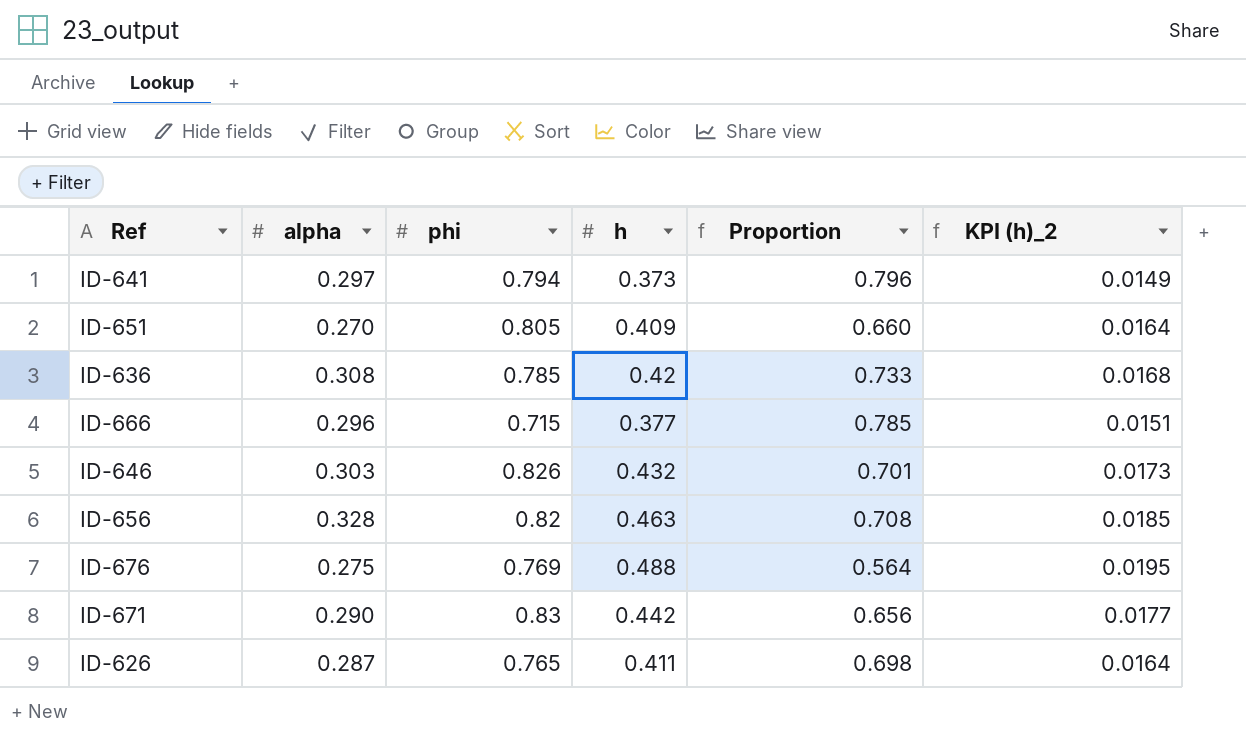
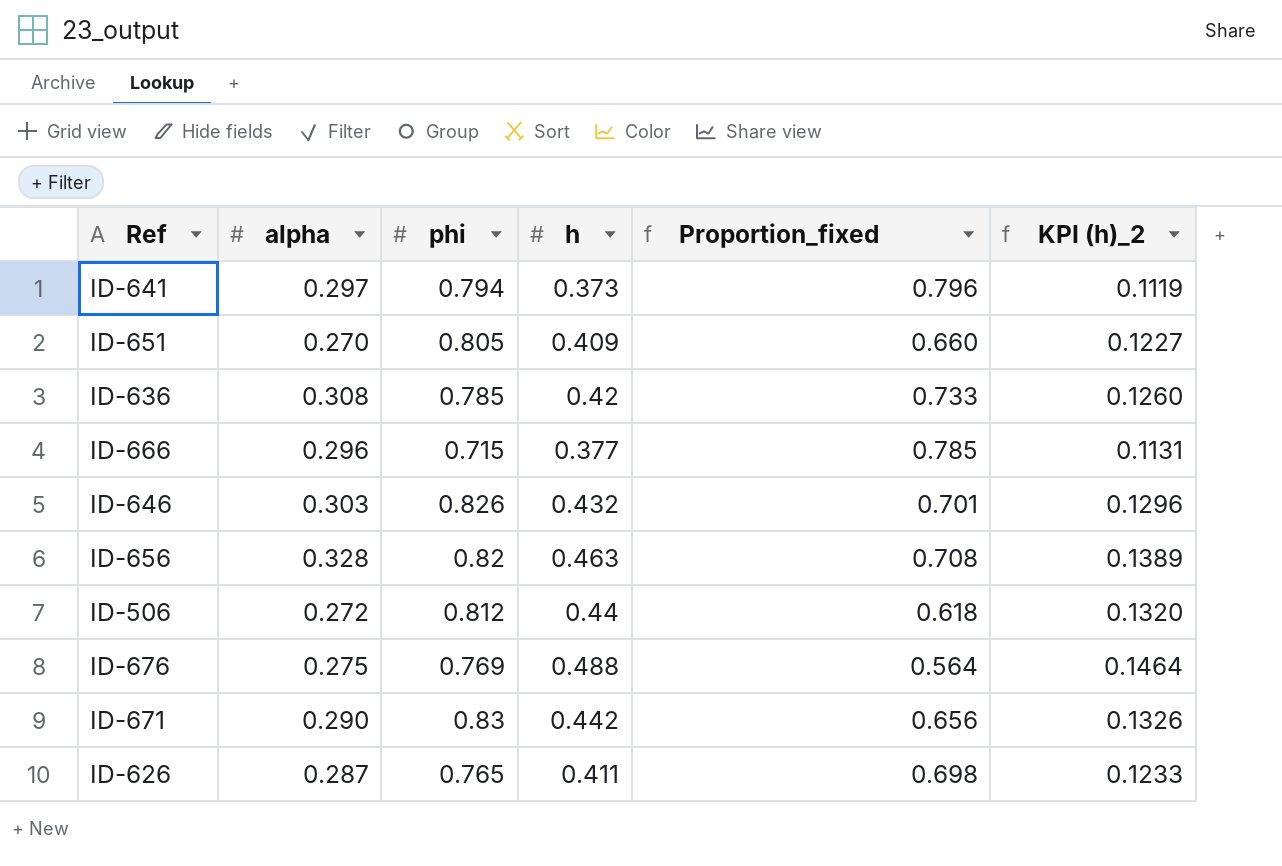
column name: Proportion -> Proportion_fixed
column KPI (h)_2 | formula: [h] * 0.04 -> [h] * 0.3
row ID-506: none -> 0.272 | 0.812 | 0.44 | 0.618 | 0.1320

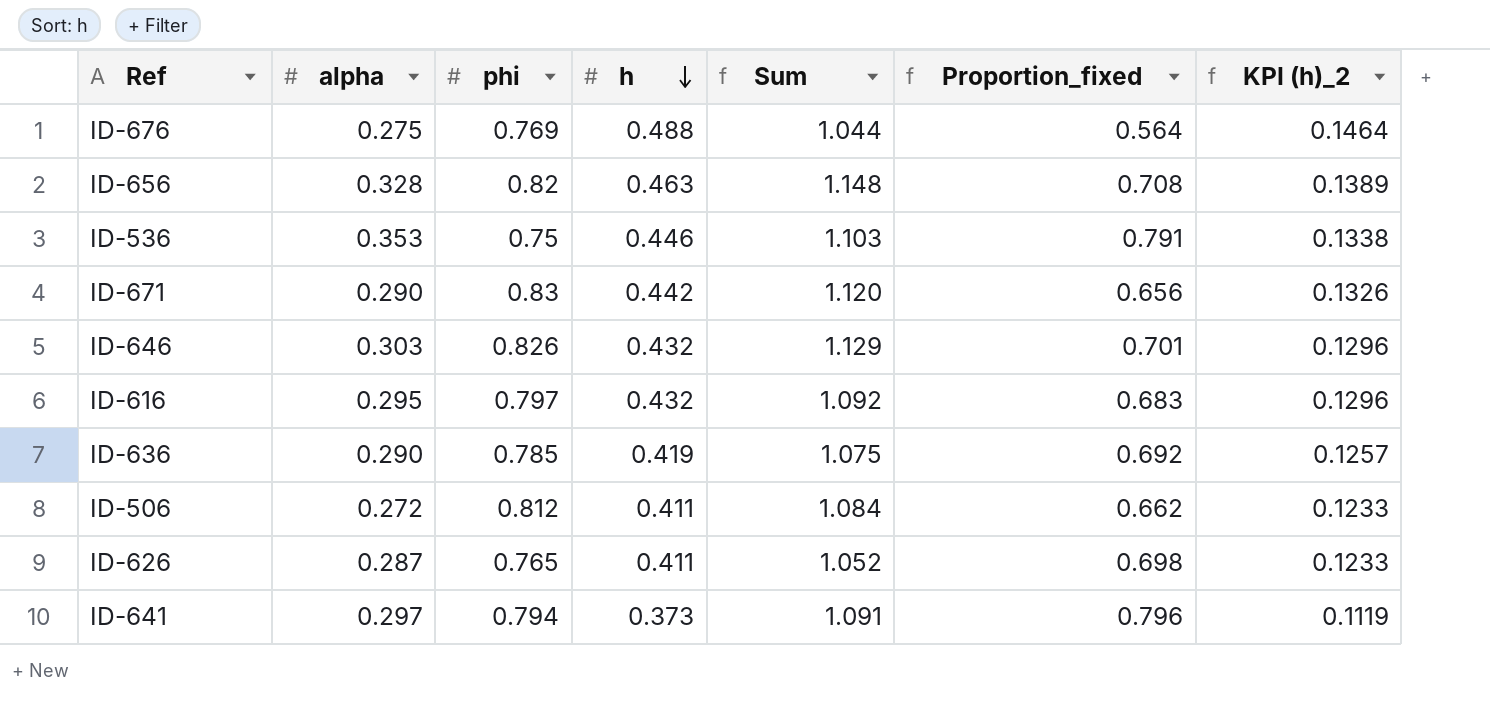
row order: none -> h descending
column Sum | formula: none -> [alpha] + [phi]
row ID-651: 0.270 | 0.805 | 0.409 | 0.660 | 0.1227 -> none
row ID-666: 0.296 | 0.715 | 0.377 | 0.785 | 0.1131 -> none
row ID-536: none -> 0.353 | 0.75 | 0.446 | 1.103 | 0.791 | 0.1338
row ID-616: none -> 0.295 | 0.797 | 0.432 | 1.092 | 0.683 | 0.1296
ID-636 | alpha: 0.308 -> 0.290
ID-636 | h: 0.42 -> 0.419
ID-636 | Proportion_fixed: 0.733 -> 0.692
ID-636 | KPI (h)_2: 0.1260 -> 0.1257
ID-506 | h: 0.44 -> 0.411
ID-506 | Proportion_fixed: 0.618 -> 0.662
ID-506 | KPI (h)_2: 0.1320 -> 0.1233

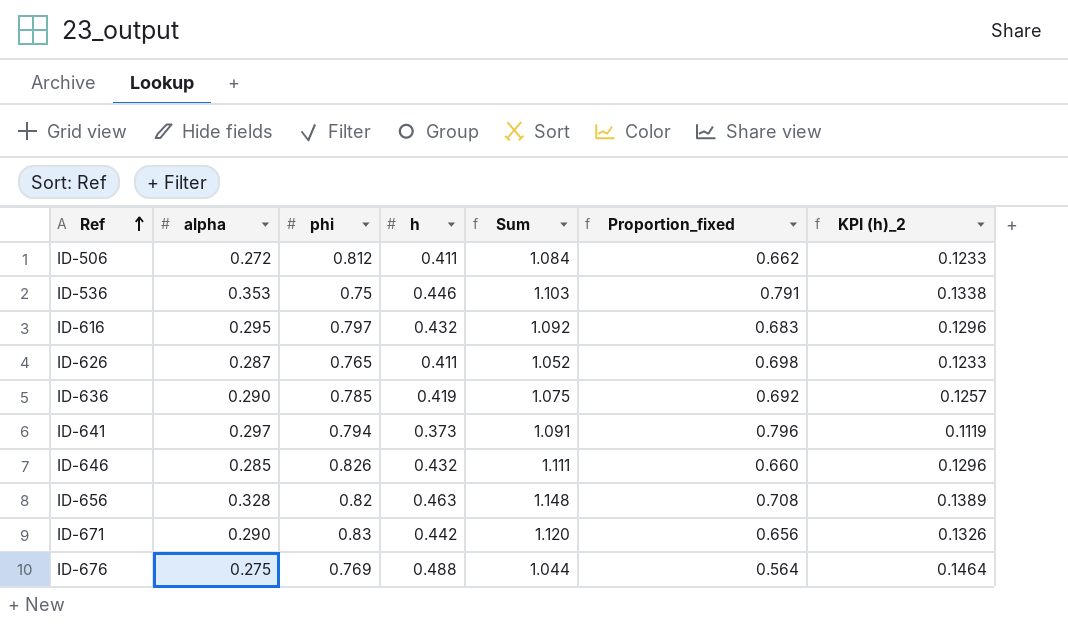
row order: h descending -> Ref ascending
ID-646 | alpha: 0.303 -> 0.285
ID-646 | Sum: 1.129 -> 1.111
ID-646 | Proportion_fixed: 0.701 -> 0.660

